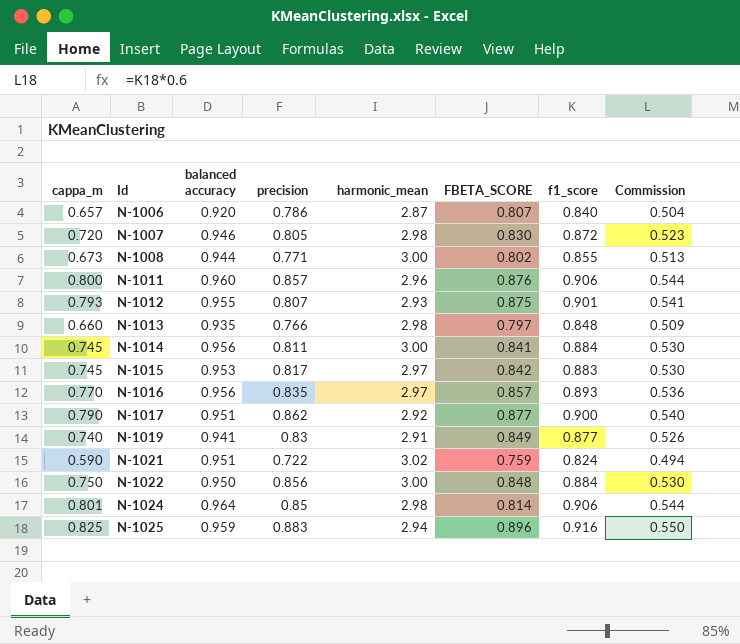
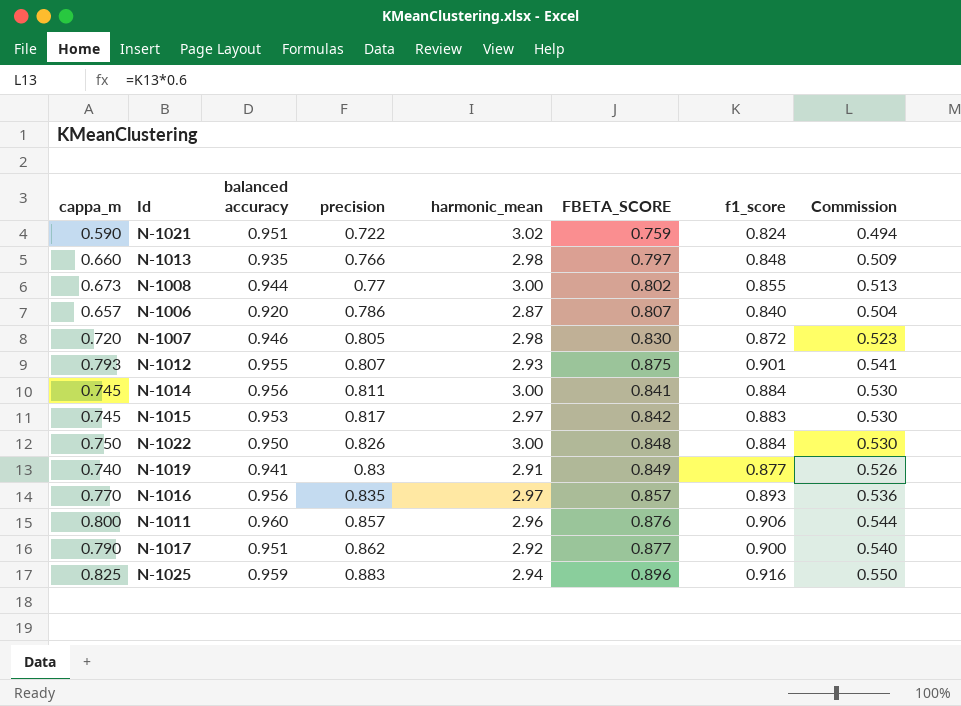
row order: Id ascending -> precision ascending
row N-1024: 0.801 | 0.964 | 0.85 | 2.98 | 0.814 | 0.906 | 0.544 -> none
N-1008 | precision: 0.771 -> 0.77
N-1022 | precision: 0.856 -> 0.826

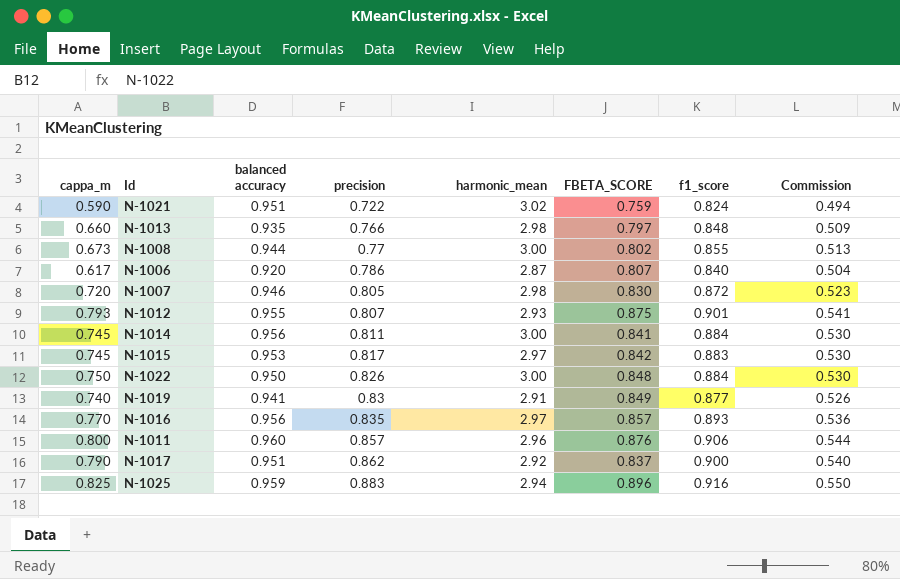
N-1006 | cappa_m: 0.657 -> 0.617
N-1017 | FBETA_SCORE: 0.877 -> 0.837

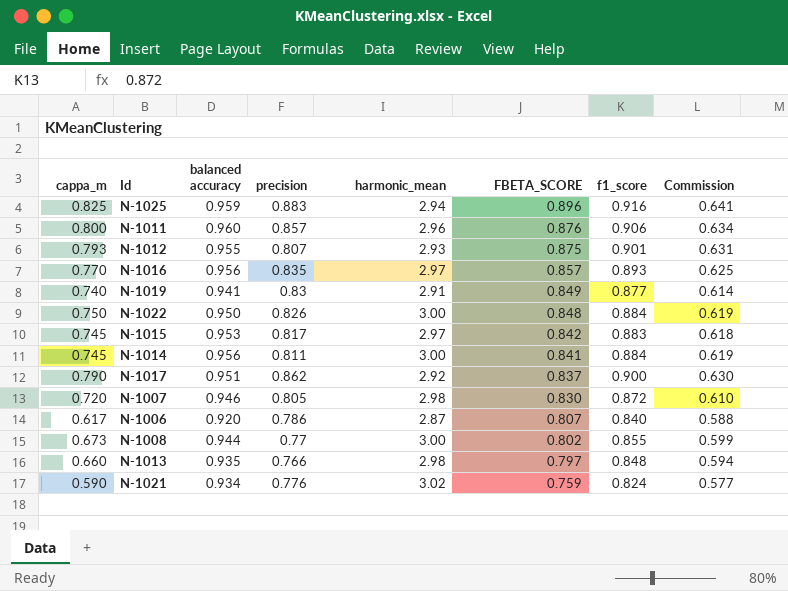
row order: precision ascending -> FBETA_SCORE descending
column Commission | formula: [f1_score] * 0.6 -> [f1_score] * 0.7
N-1021 | balanced accuracy: 0.951 -> 0.934
N-1021 | precision: 0.722 -> 0.776

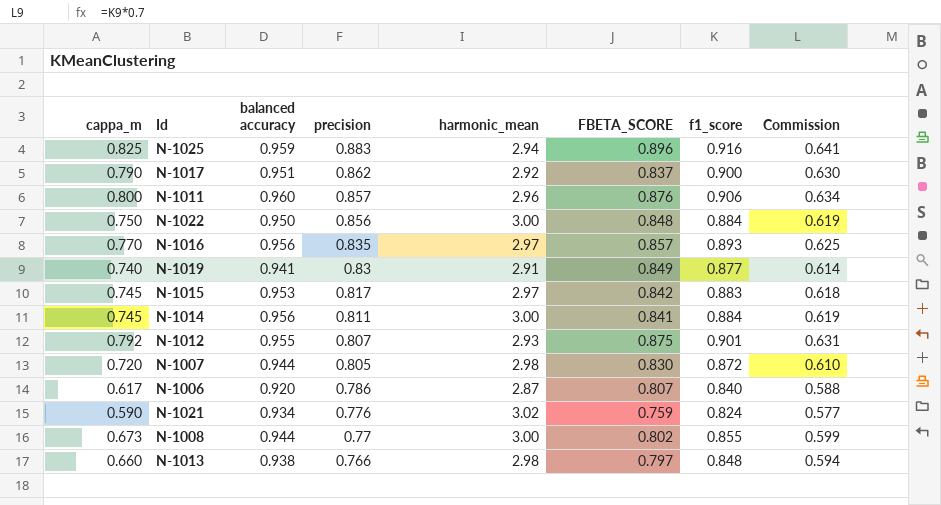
row order: FBETA_SCORE descending -> precision descending
N-1022 | precision: 0.826 -> 0.856
N-1012 | cappa_m: 0.793 -> 0.792
N-1007 | balanced accuracy: 0.946 -> 0.944
N-1013 | balanced accuracy: 0.935 -> 0.938

